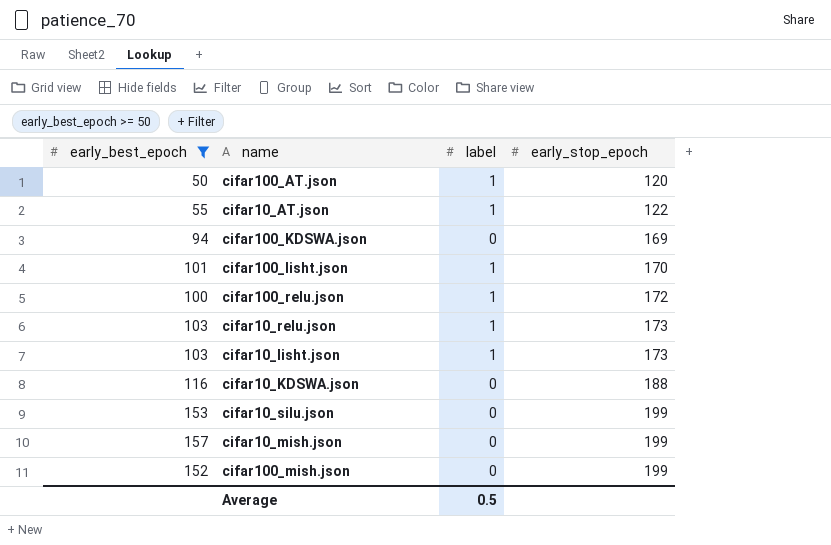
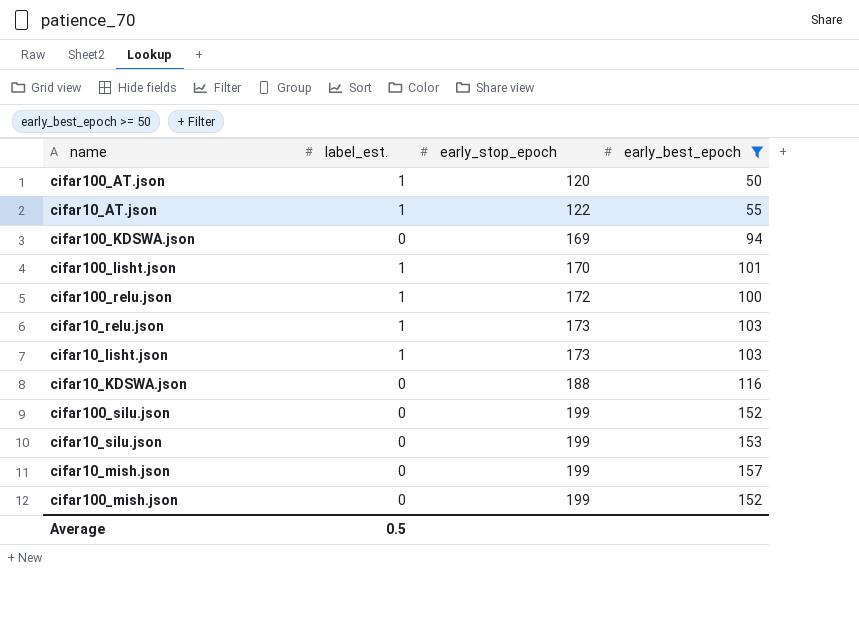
column name: label -> label_est.
column early_best_epoch | position: 1 -> 4
row cifar100_silu.json: none -> 0 | 199 | 152

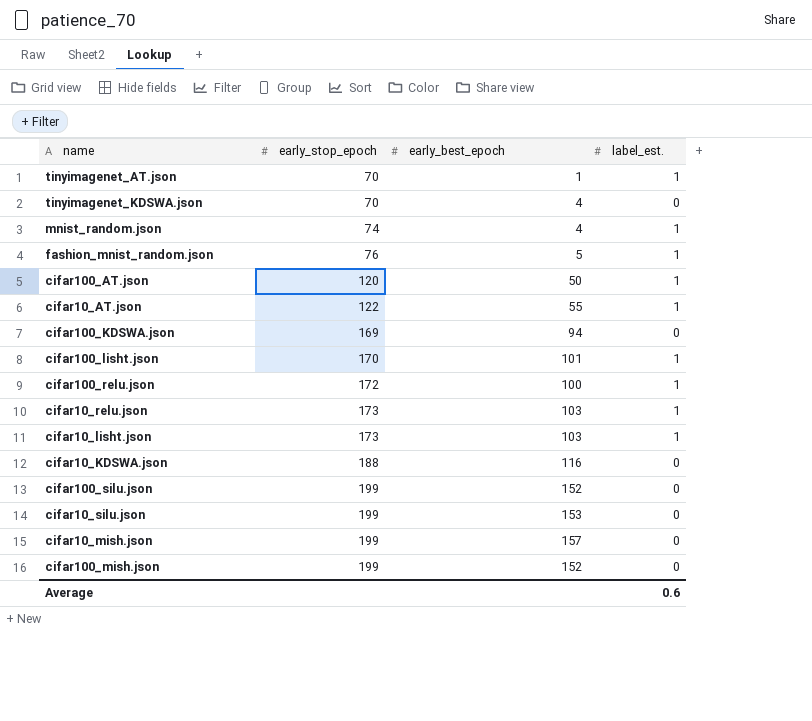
filter: early_best_epoch >= 50 -> none
column label_est. | position: 2 -> 4
Average | label_est.: 0.5 -> 0.6

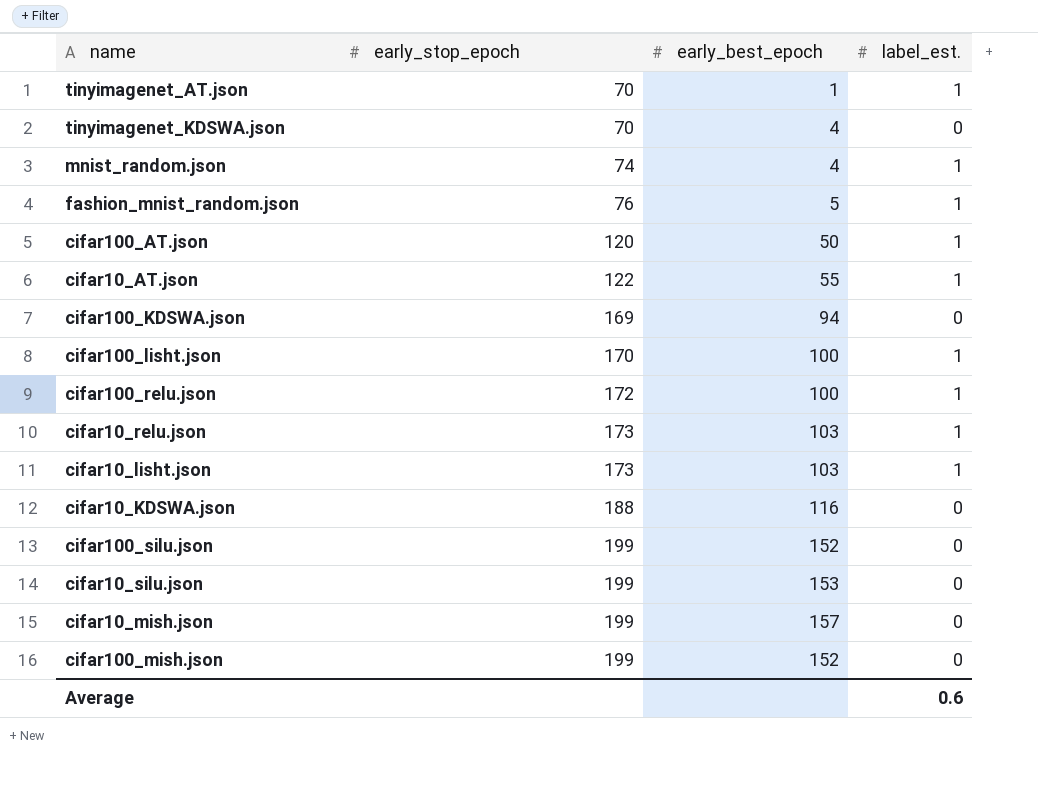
cifar100_lisht.json | early_best_epoch: 101 -> 100

